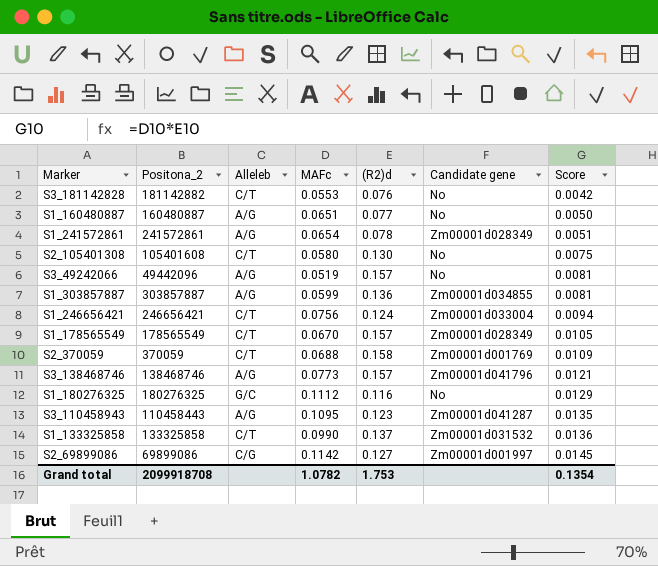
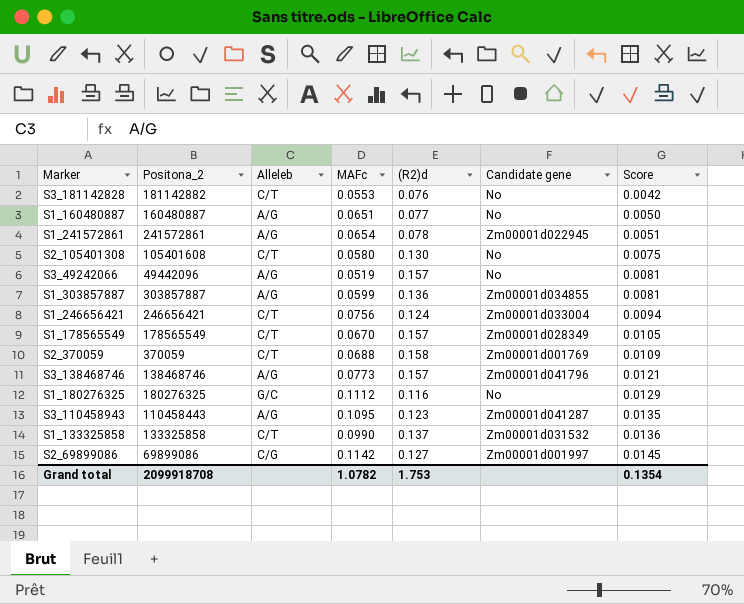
S1_241572861 | Candidate gene: Zm00001d028349 -> Zm00001d022945

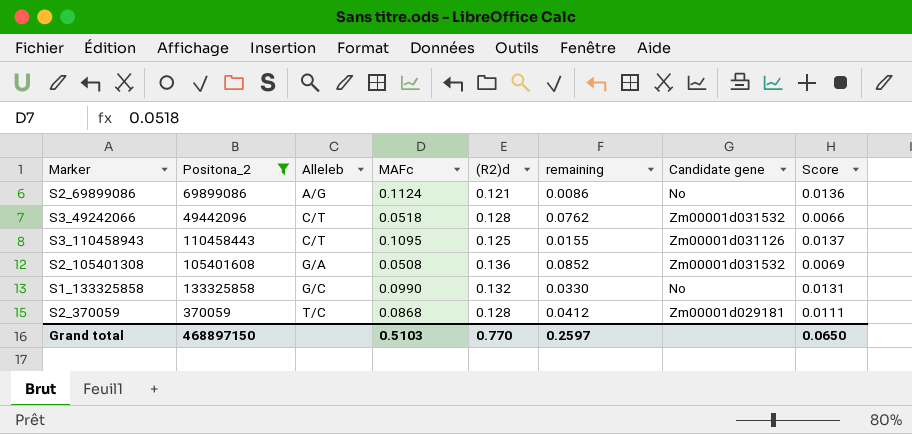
filter: none -> Positona_2 <= 133325858
row order: Score ascending -> Alleleb ascending
column remaining | formula: none -> [(R2)d] - [MAFc]
S2_69899086 | Alleleb: C/G -> A/G
S2_69899086 | MAFc: 0.1142 -> 0.1124
S2_69899086 | (R2)d: 0.127 -> 0.121
S2_69899086 | Candidate gene: Zm00001d001997 -> No
S2_69899086 | Score: 0.0145 -> 0.0136
S3_49242066 | Alleleb: A/G -> C/T
S3_49242066 | MAFc: 0.0519 -> 0.0518
S3_49242066 | (R2)d: 0.157 -> 0.128
S3_49242066 | Candidate gene: No -> Zm00001d031532
S3_49242066 | Score: 0.0081 -> 0.0066
S3_110458943 | Alleleb: A/G -> C/T
S3_110458943 | (R2)d: 0.123 -> 0.125
S3_110458943 | Candidate gene: Zm00001d041287 -> Zm00001d031126
S3_110458943 | Score: 0.0135 -> 0.0137
S2_105401308 | Alleleb: C/T -> G/A
S2_105401308 | MAFc: 0.0580 -> 0.0508
S2_105401308 | (R2)d: 0.130 -> 0.136
S2_105401308 | Candidate gene: No -> Zm00001d031532
S2_105401308 | Score: 0.0075 -> 0.0069
S1_133325858 | Alleleb: C/T -> G/C
S1_133325858 | (R2)d: 0.137 -> 0.132
S1_133325858 | Candidate gene: Zm00001d031532 -> No
S1_133325858 | Score: 0.0136 -> 0.0131
S2_370059 | Alleleb: C/T -> T/C
S2_370059 | MAFc: 0.0688 -> 0.0868
S2_370059 | (R2)d: 0.158 -> 0.128
S2_370059 | Candidate gene: Zm00001d001769 -> Zm00001d029181
S2_370059 | Score: 0.0109 -> 0.0111
Grand total | Positona_2: 2099918708 -> 468897150
Grand total | MAFc: 1.0782 -> 0.5103
Grand total | (R2)d: 1.753 -> 0.770
Grand total | Score: 0.1354 -> 0.0650

